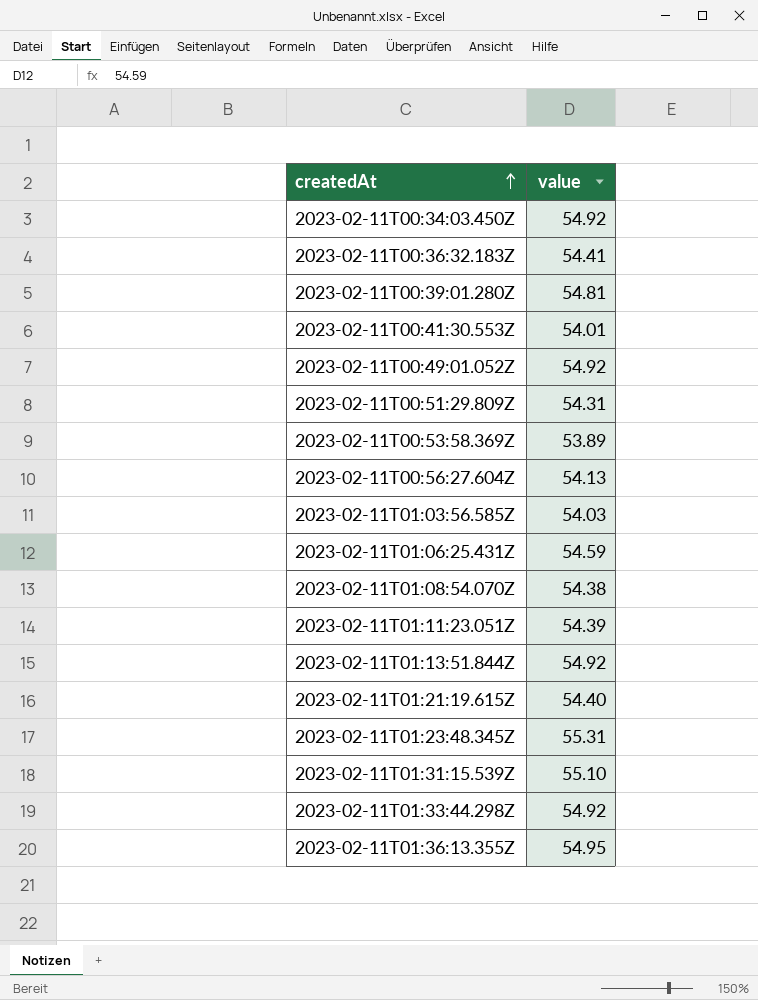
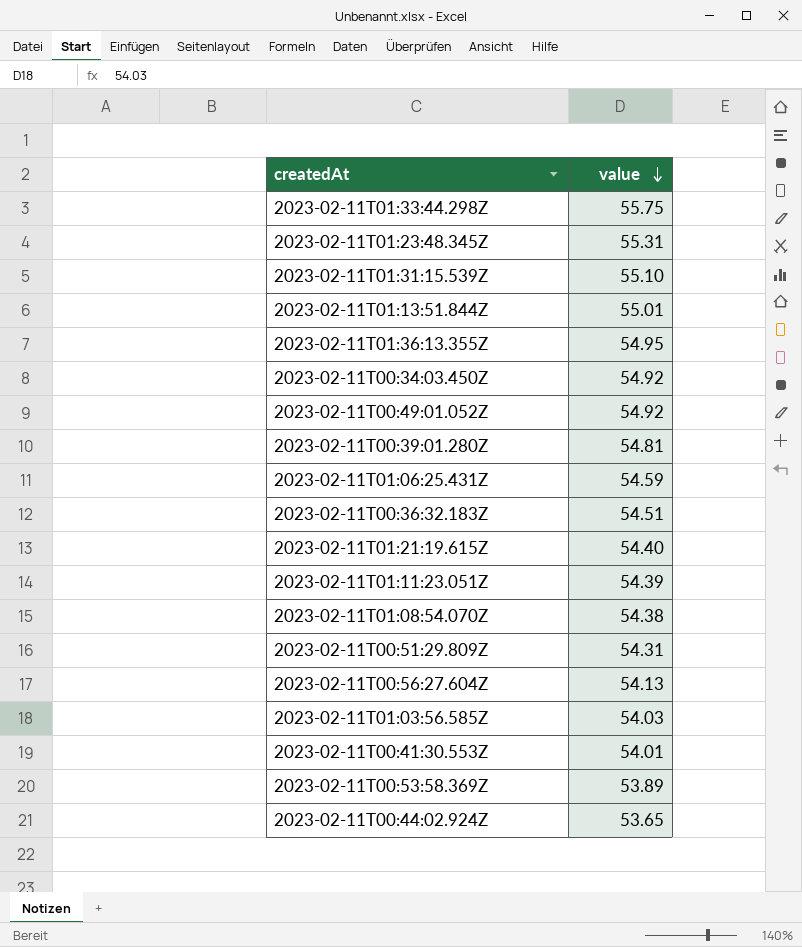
row order: createdAt ascending -> value descending
2023-02-11T01:33:44.298Z | value: 54.92 -> 55.75
2023-02-11T01:13:51.844Z | value: 54.92 -> 55.01
2023-02-11T00:36:32.183Z | value: 54.41 -> 54.51
row 2023-02-11T00:44:02.924Z: none -> 53.65

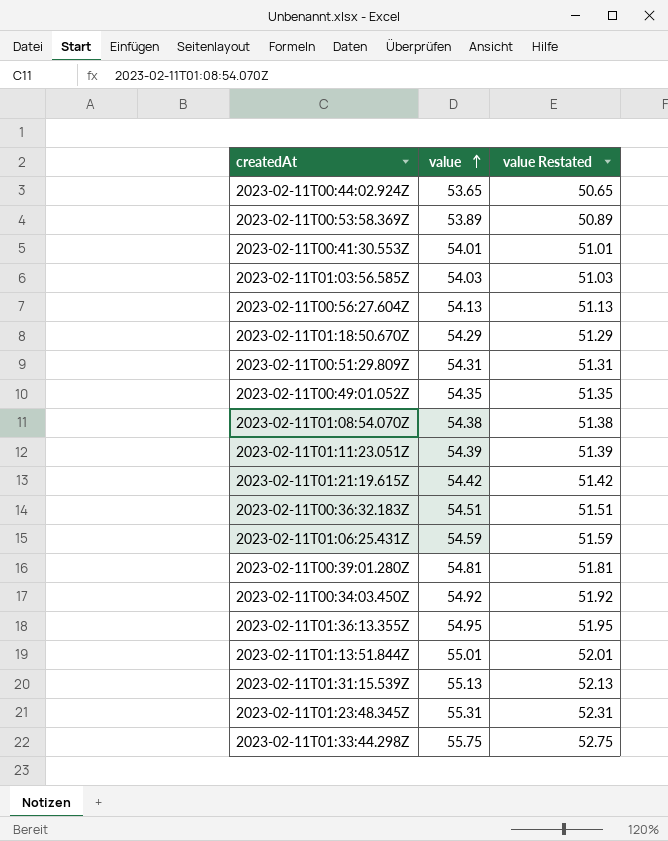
row order: value descending -> value ascending
column value Restated | formula: none -> [value] - 3
row 2023-02-11T01:18:50.670Z: none -> 54.29 | 51.29
2023-02-11T00:49:01.052Z | value: 54.92 -> 54.35
2023-02-11T01:21:19.615Z | value: 54.40 -> 54.42
2023-02-11T01:31:15.539Z | value: 55.10 -> 55.13

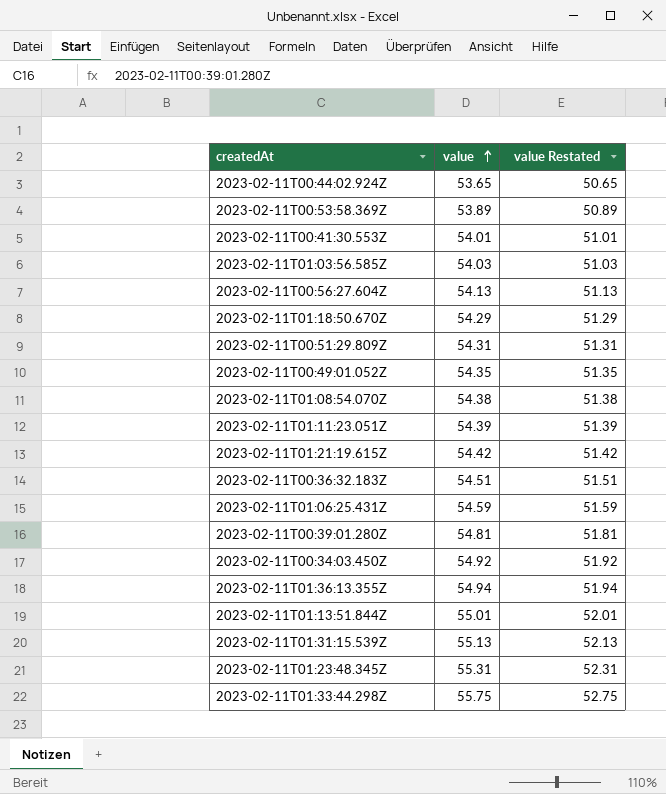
2023-02-11T01:36:13.355Z | value: 54.95 -> 54.94
2023-02-11T01:36:13.355Z | value Restated: 51.95 -> 51.94

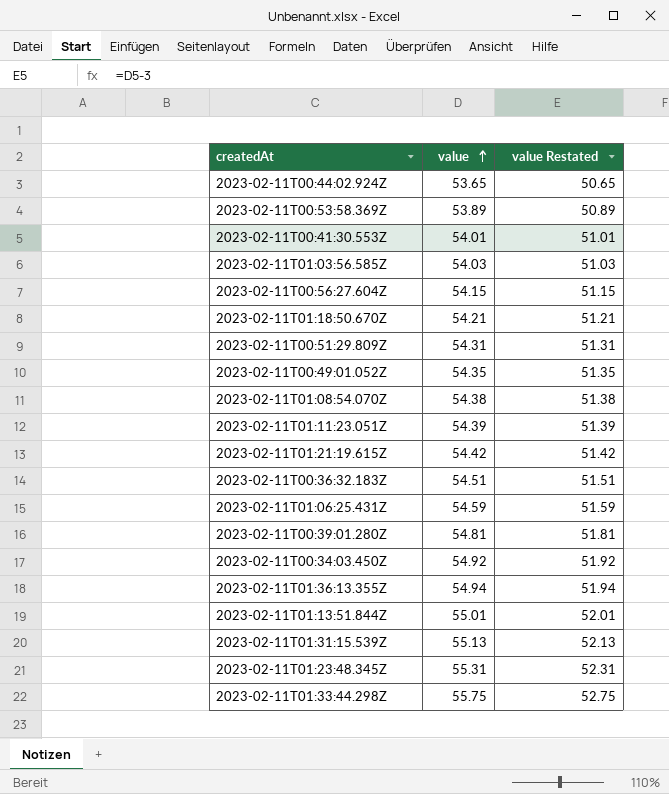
2023-02-11T00:56:27.604Z | value: 54.13 -> 54.15
2023-02-11T00:56:27.604Z | value Restated: 51.13 -> 51.15
2023-02-11T01:18:50.670Z | value: 54.29 -> 54.21
2023-02-11T01:18:50.670Z | value Restated: 51.29 -> 51.21

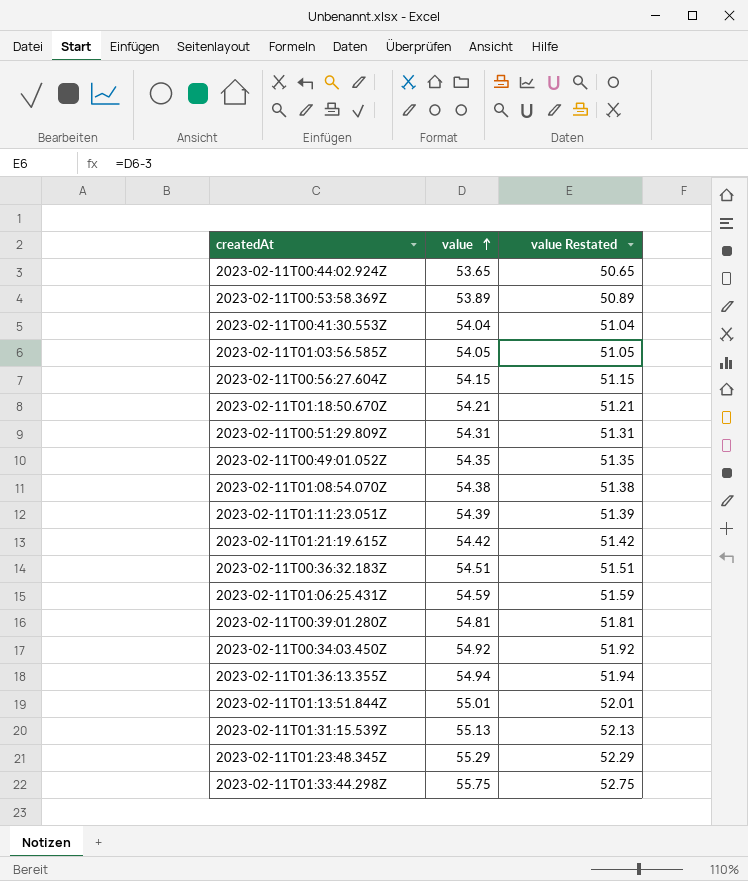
2023-02-11T00:41:30.553Z | value: 54.01 -> 54.04
2023-02-11T00:41:30.553Z | value Restated: 51.01 -> 51.04
2023-02-11T01:03:56.585Z | value: 54.03 -> 54.05
2023-02-11T01:03:56.585Z | value Restated: 51.03 -> 51.05
2023-02-11T01:23:48.345Z | value: 55.31 -> 55.29
2023-02-11T01:23:48.345Z | value Restated: 52.31 -> 52.29

